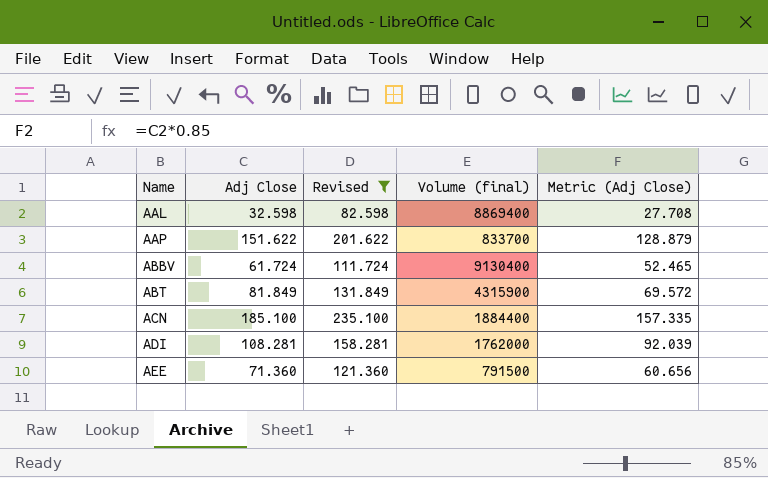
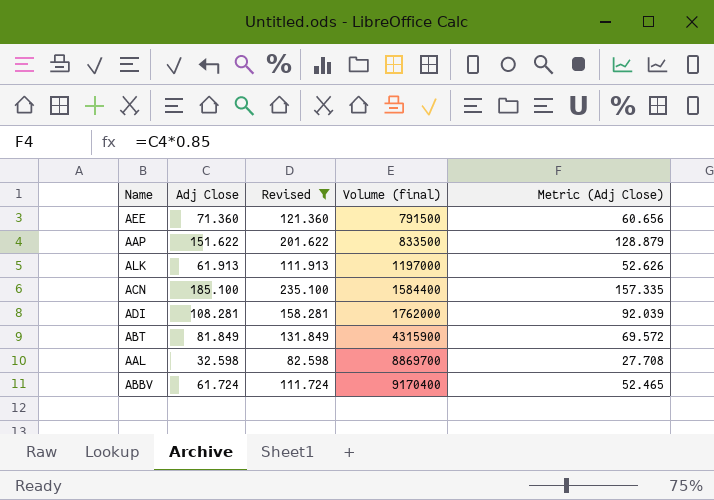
row order: Name ascending -> Volume (final) ascending
AAP | Volume (final): 833700 -> 833500
row ALK: none -> 61.913 | 111.913 | 1197000 | 52.626
ACN | Volume (final): 1884400 -> 1584400
AAL | Volume (final): 8869400 -> 8869700
ABBV | Volume (final): 9130400 -> 9170400

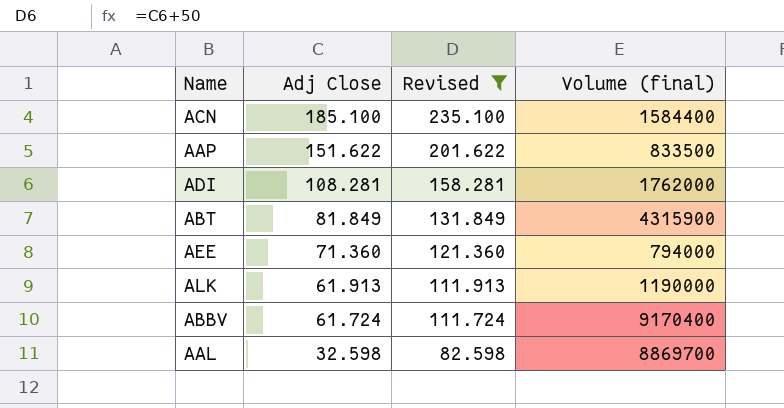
row order: Volume (final) ascending -> Adj Close descending
column Metric (Adj Close) | formula: [Adj Close] * 0.85 -> none
AEE | Volume (final): 791500 -> 794000
ALK | Volume (final): 1197000 -> 1190000

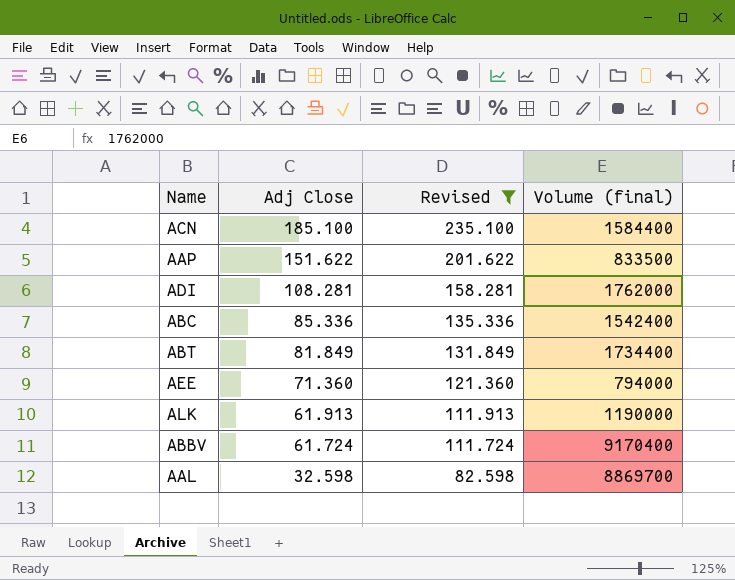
row ABC: none -> 85.336 | 135.336 | 1542400
ABT | Volume (final): 4315900 -> 1734400

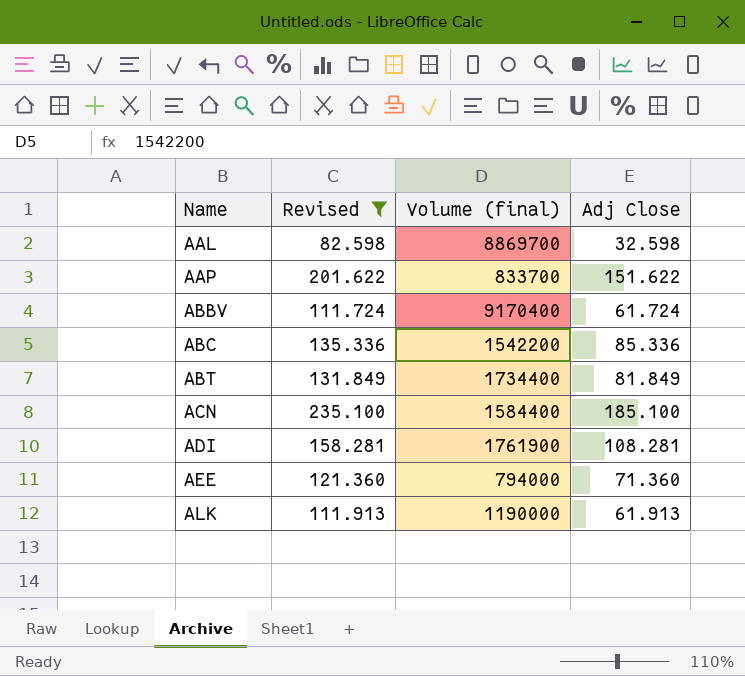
row order: Adj Close descending -> Name ascending
column Adj Close | position: 2 -> 4
AAP | Volume (final): 833500 -> 833700
ABC | Volume (final): 1542400 -> 1542200
ADI | Volume (final): 1762000 -> 1761900

